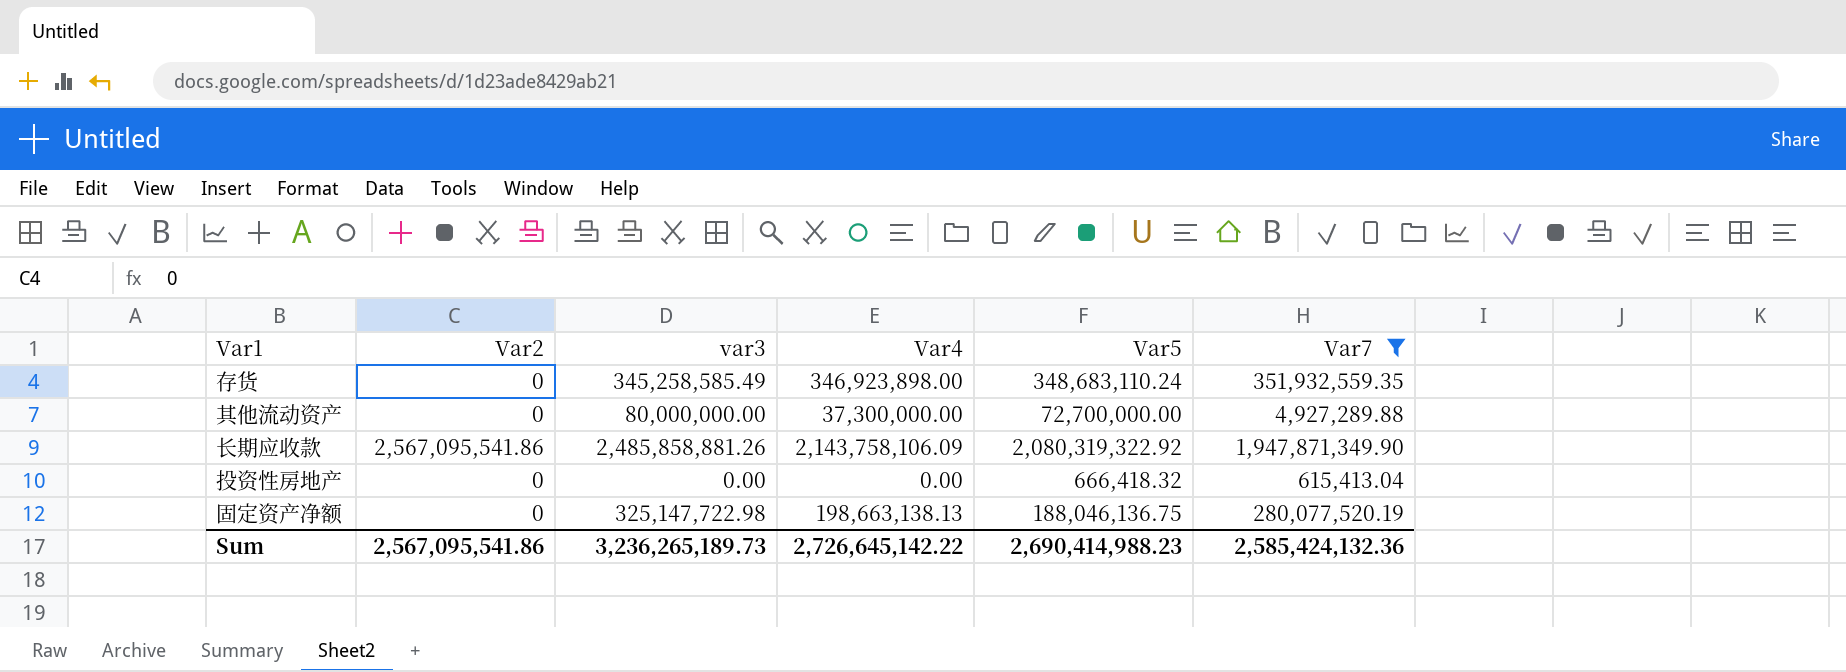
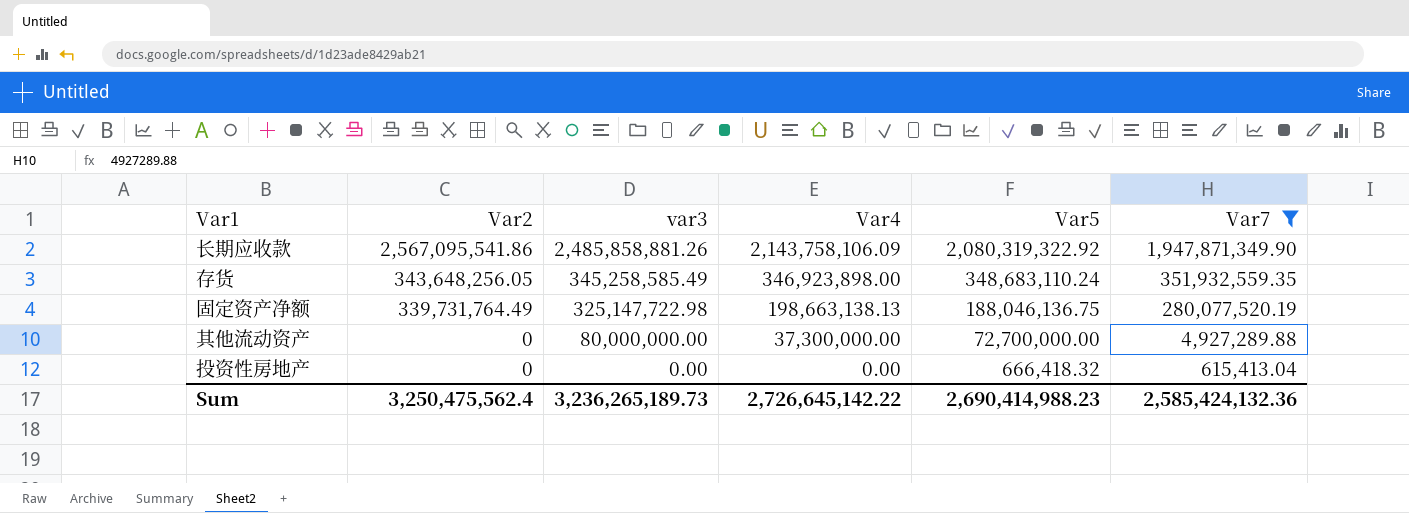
row order: none -> Var2 descending
存货 | Var2: 0 -> 343,648,256.05
固定资产净额 | Var2: 0 -> 339,731,764.49
Sum | Var2: 2,567,095,541.86 -> 3,250,475,562.4

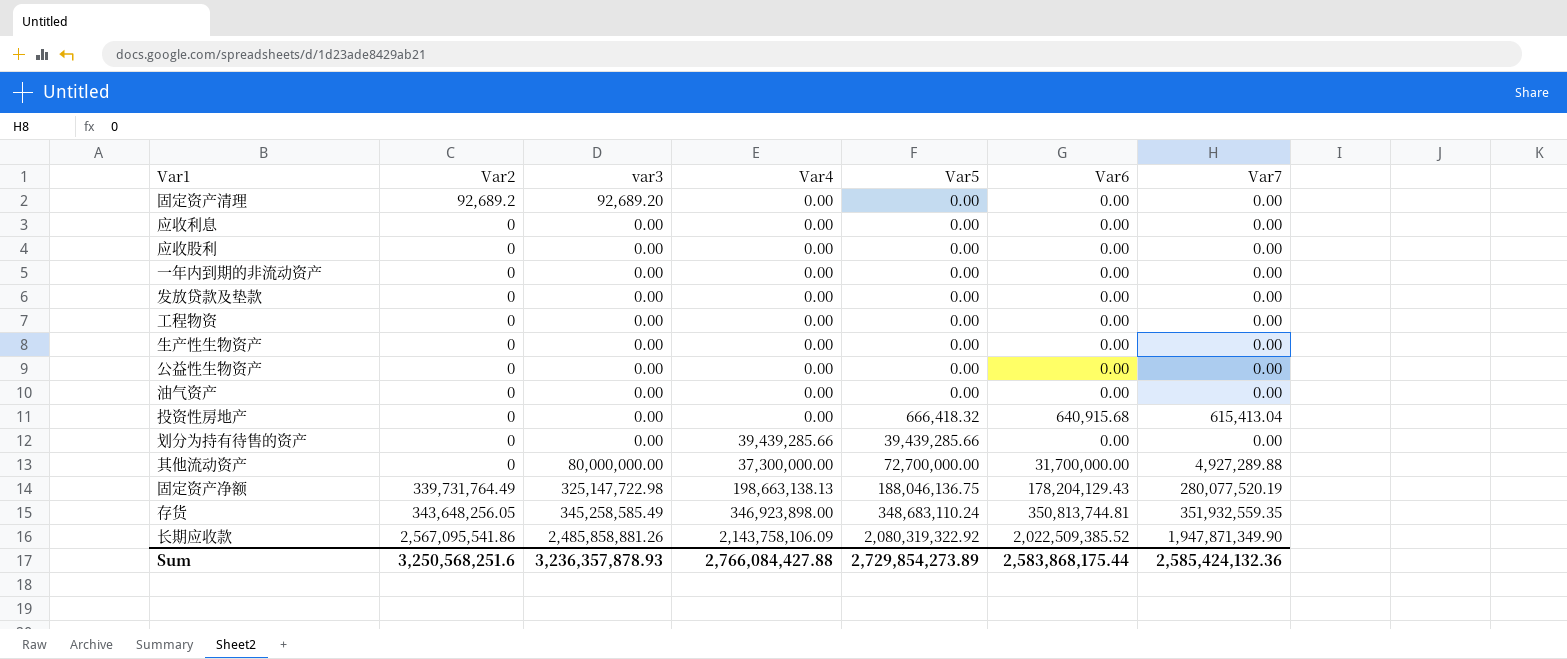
filter: Var7 != 0.00 -> none
row order: Var2 descending -> Var5 ascending
column Var6 | position: none -> 6
Sum | Var2: 3,250,475,562.4 -> 3,250,568,251.6
Sum | var3: 3,236,265,189.73 -> 3,236,357,878.93
Sum | Var4: 2,726,645,142.22 -> 2,766,084,427.88
Sum | Var5: 2,690,414,988.23 -> 2,729,854,273.89

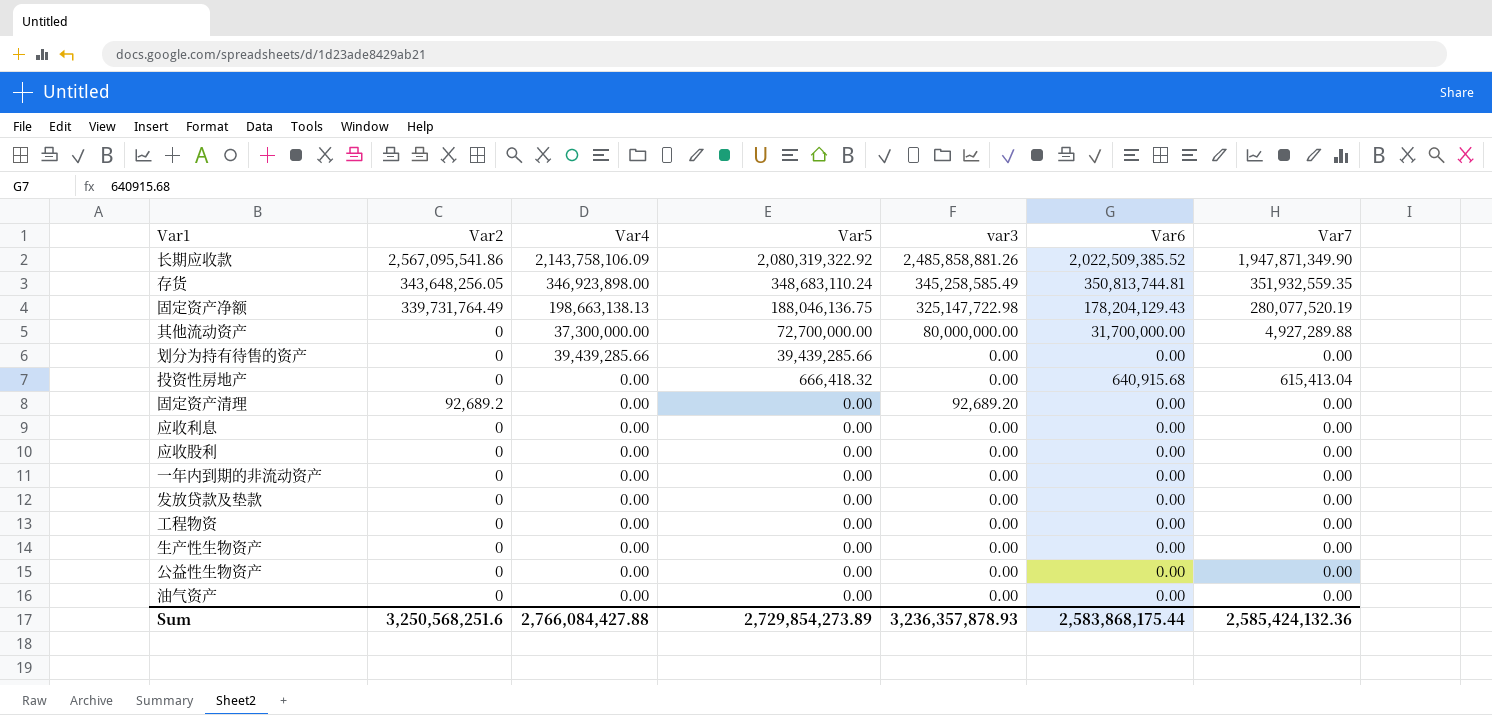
row order: Var5 ascending -> Var5 descending
column var3 | position: 3 -> 5

